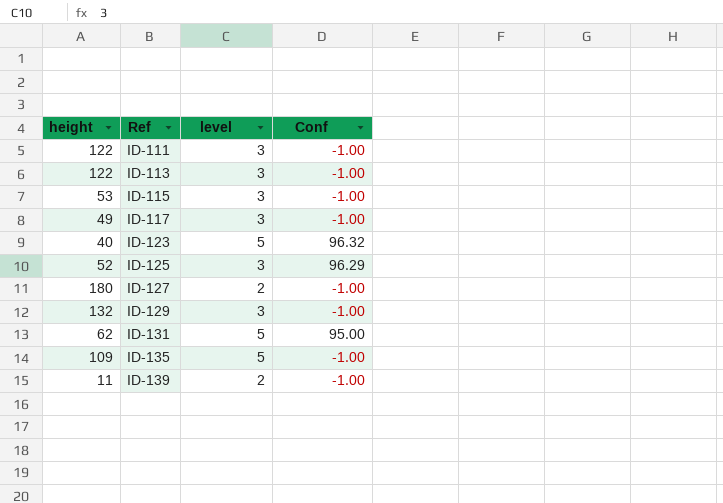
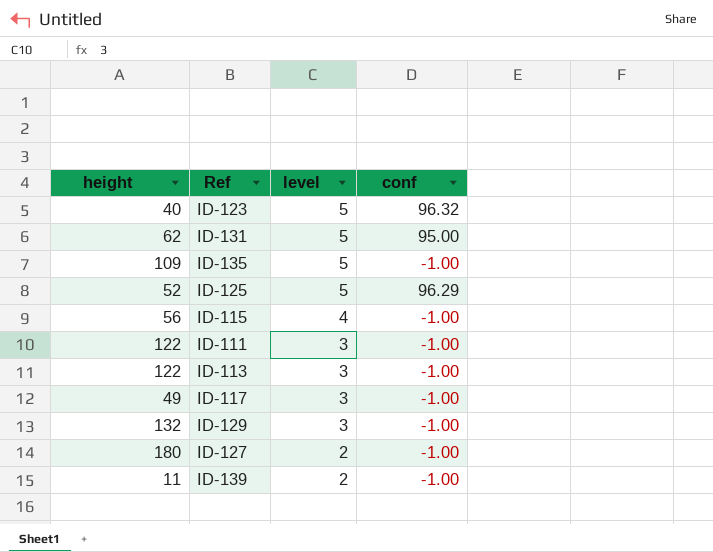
row order: Ref ascending -> level descending
column name: Conf -> conf
ID-125 | level: 3 -> 5
ID-115 | height: 53 -> 56
ID-115 | level: 3 -> 4

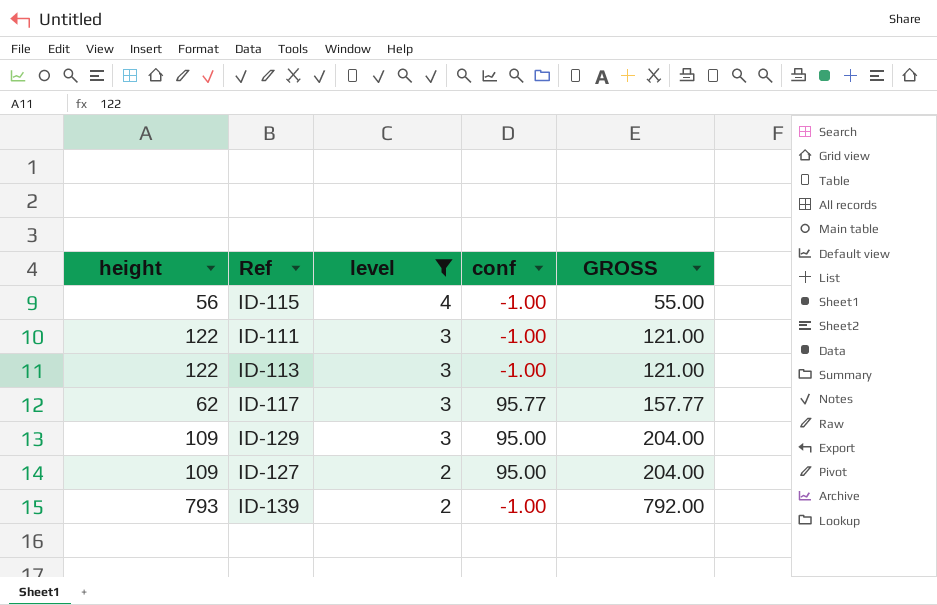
filter: none -> level != 5
column GROSS | formula: none -> [height] + [conf]
ID-117 | height: 49 -> 62
ID-117 | conf: -1.00 -> 95.77
ID-129 | height: 132 -> 109
ID-129 | conf: -1.00 -> 95.00
ID-127 | height: 180 -> 109
ID-127 | conf: -1.00 -> 95.00
ID-139 | height: 11 -> 793

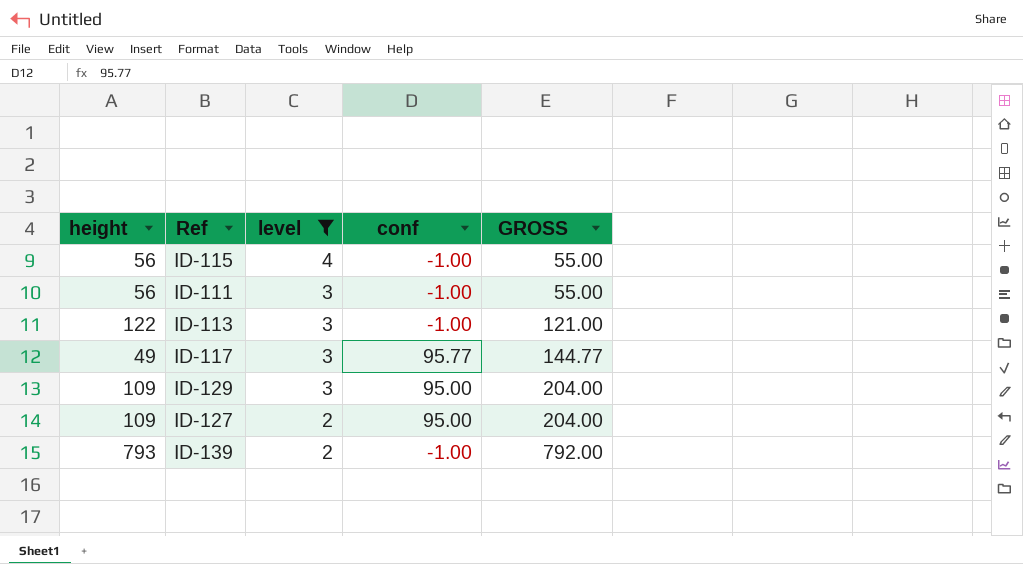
ID-111 | height: 122 -> 56
ID-111 | GROSS: 121.00 -> 55.00
ID-117 | height: 62 -> 49
ID-117 | GROSS: 157.77 -> 144.77

